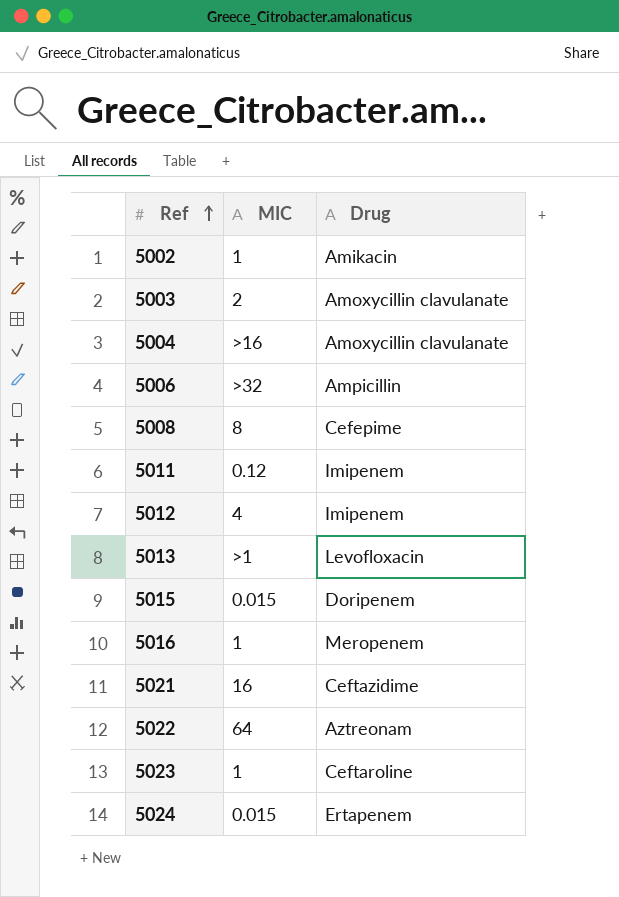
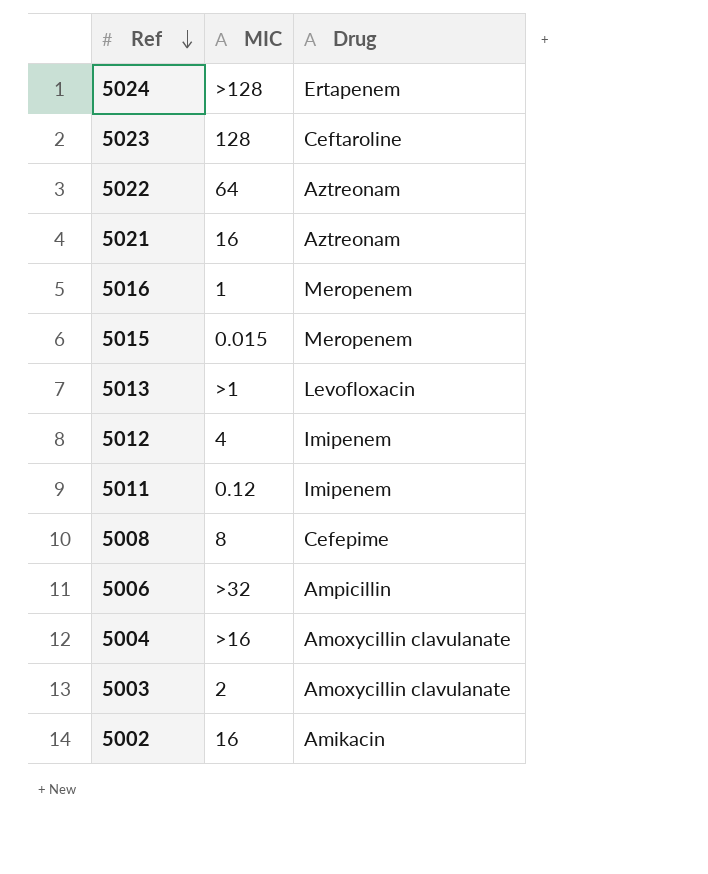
row order: Ref ascending -> Ref descending
5024 | MIC: 0.015 -> >128
5023 | MIC: 1 -> 128
5021 | Drug: Ceftazidime -> Aztreonam
5015 | Drug: Doripenem -> Meropenem
5002 | MIC: 1 -> 16

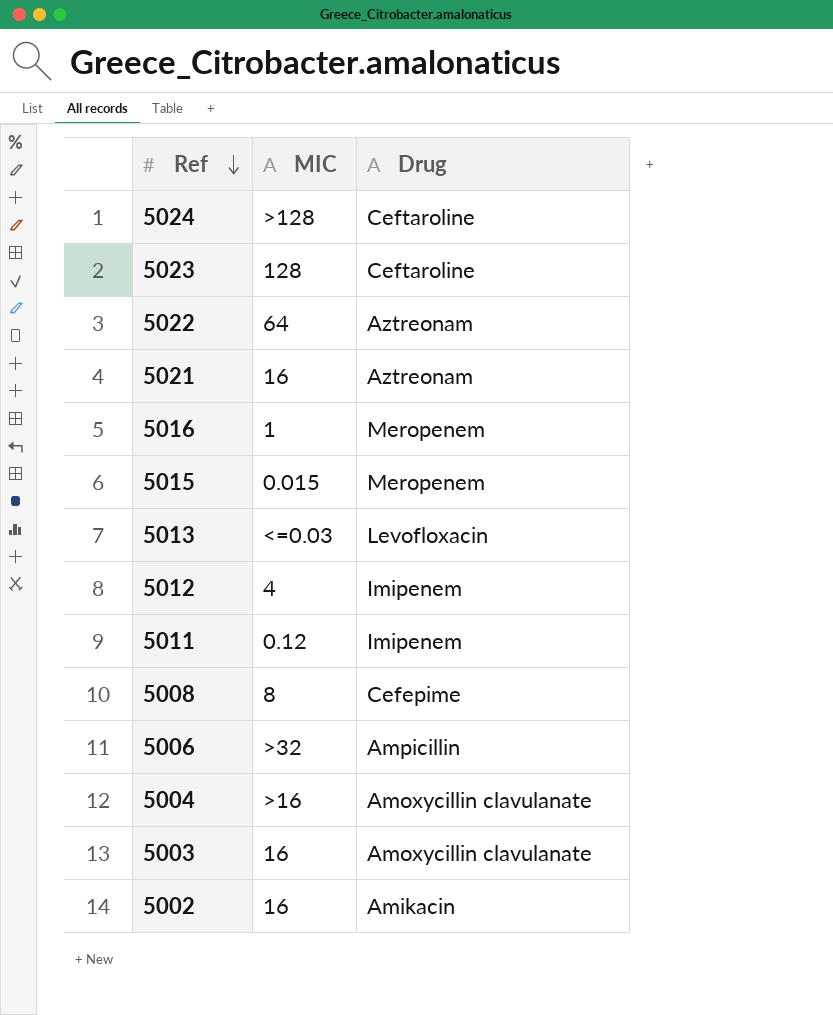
5024 | Drug: Ertapenem -> Ceftaroline
5013 | MIC: >1 -> <=0.03
5003 | MIC: 2 -> 16

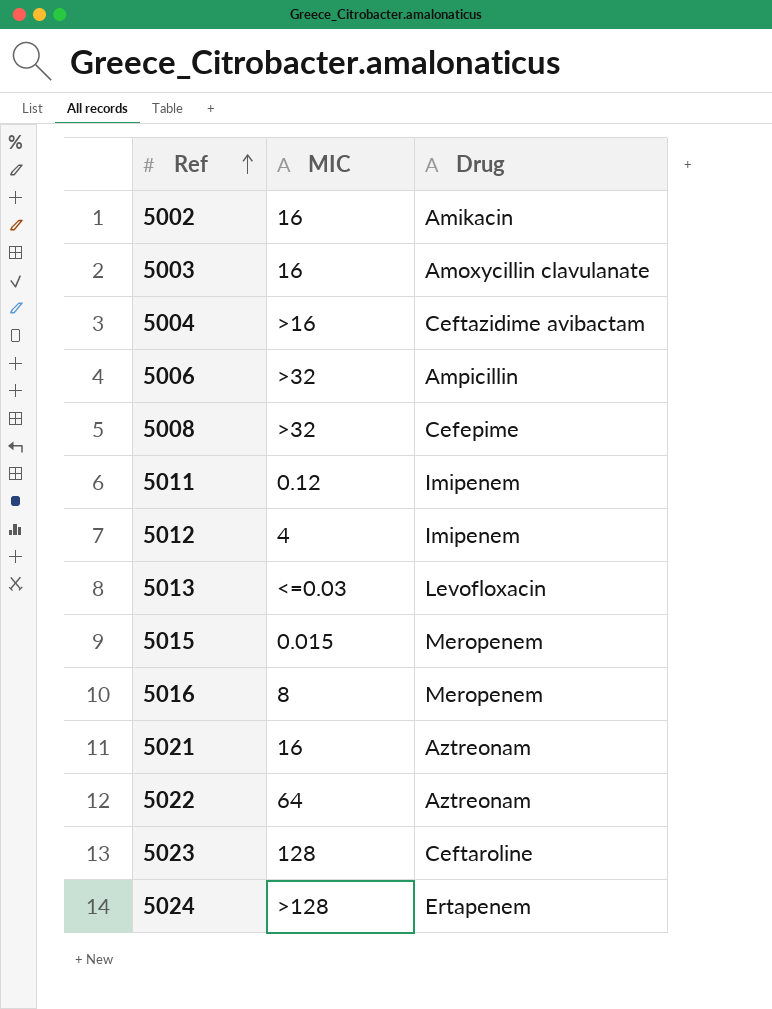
row order: Ref descending -> Ref ascending
5004 | Drug: Amoxycillin clavulanate -> Ceftazidime avibactam
5008 | MIC: 8 -> >32
5016 | MIC: 1 -> 8
5024 | Drug: Ceftaroline -> Ertapenem

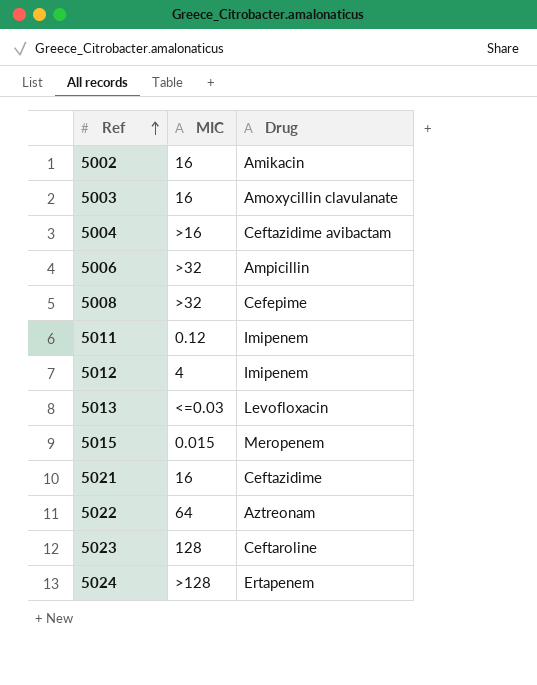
row 5016: 8 | Meropenem -> none
5021 | Drug: Aztreonam -> Ceftazidime

